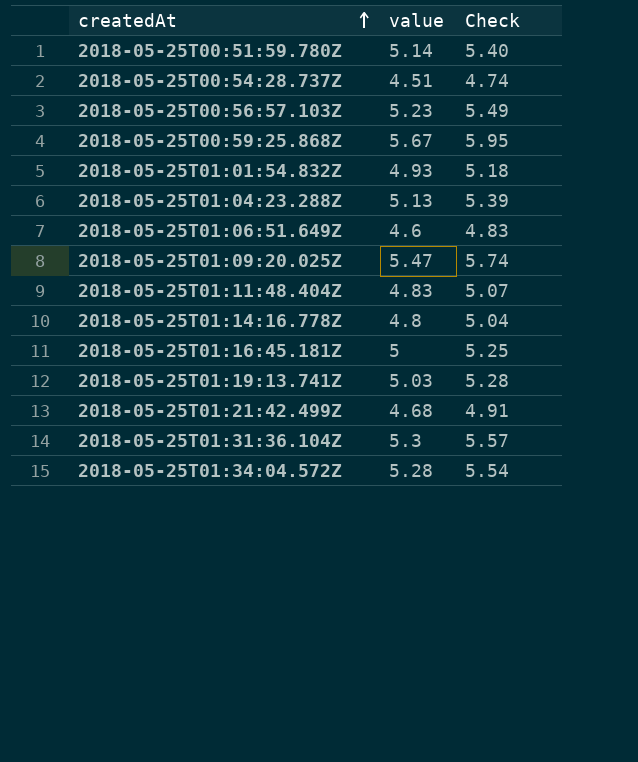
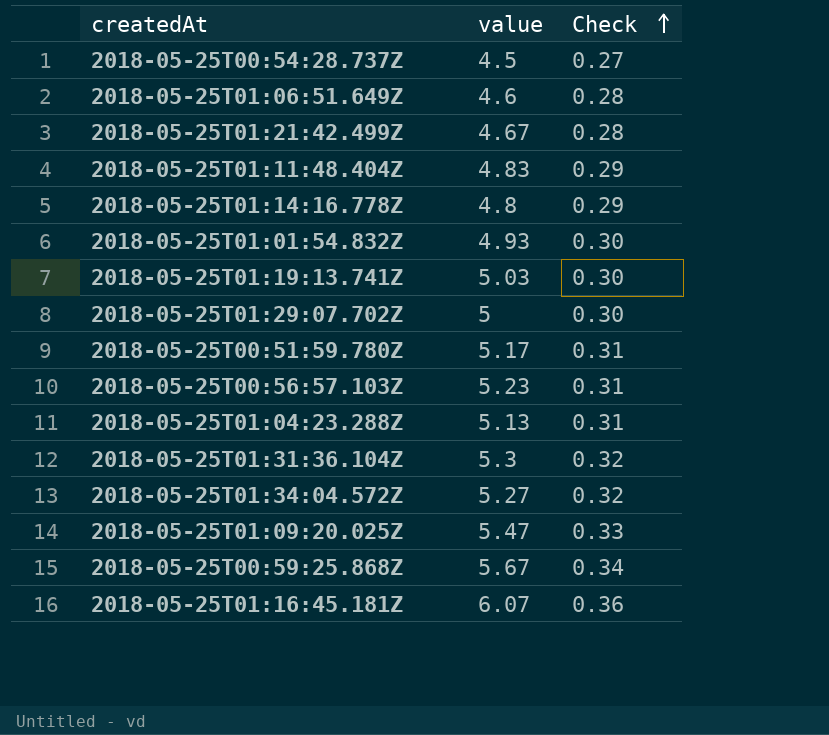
row order: createdAt ascending -> Check ascending
column Check | formula: [value] * 1.05 -> [value] * 0.06
2018-05-25T00:54:28.737Z | value: 4.51 -> 4.5
2018-05-25T01:21:42.499Z | value: 4.68 -> 4.67
row 2018-05-25T01:29:07.702Z: none -> 5 | 0.30
2018-05-25T00:51:59.780Z | value: 5.14 -> 5.17
2018-05-25T01:34:04.572Z | value: 5.28 -> 5.27
2018-05-25T01:16:45.181Z | value: 5 -> 6.07

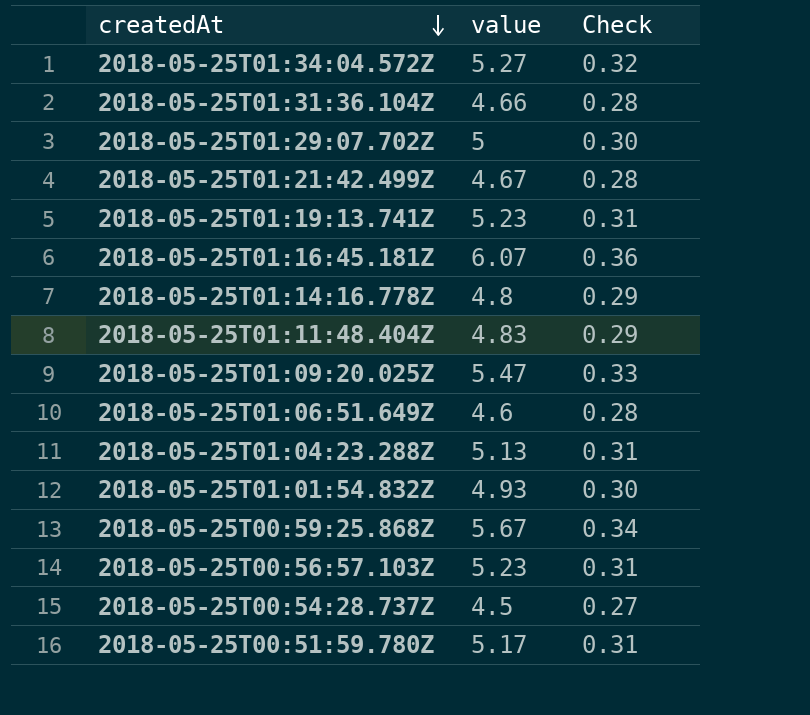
row order: Check ascending -> createdAt descending
2018-05-25T01:31:36.104Z | value: 5.3 -> 4.66
2018-05-25T01:31:36.104Z | Check: 0.32 -> 0.28
2018-05-25T01:19:13.741Z | value: 5.03 -> 5.23
2018-05-25T01:19:13.741Z | Check: 0.30 -> 0.31

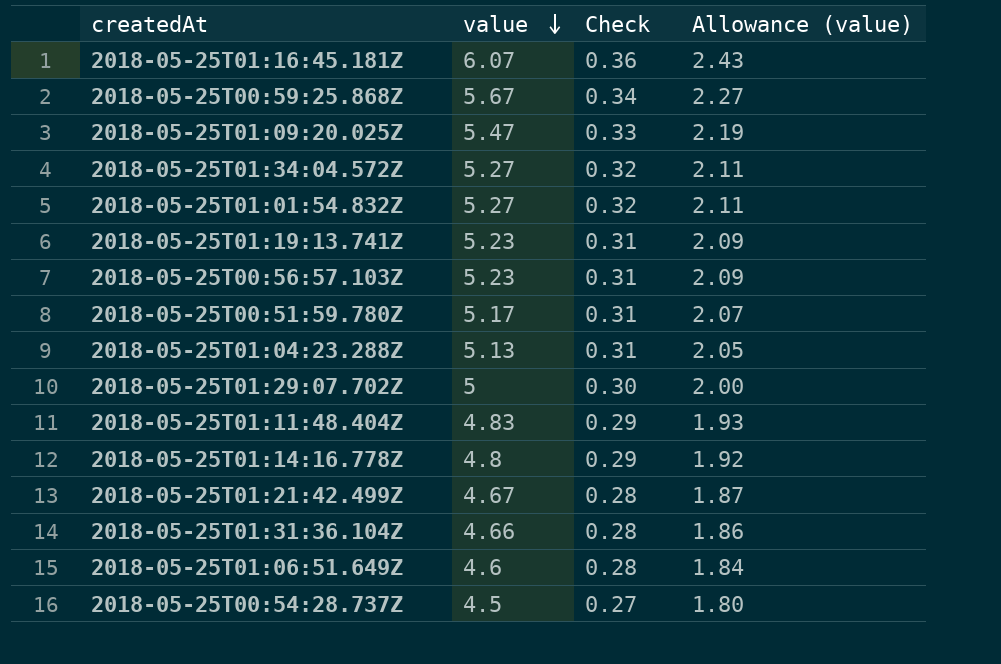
row order: createdAt descending -> value descending
column Allowance (value) | formula: none -> [value] * 0.4
2018-05-25T01:01:54.832Z | value: 4.93 -> 5.27
2018-05-25T01:01:54.832Z | Check: 0.30 -> 0.32

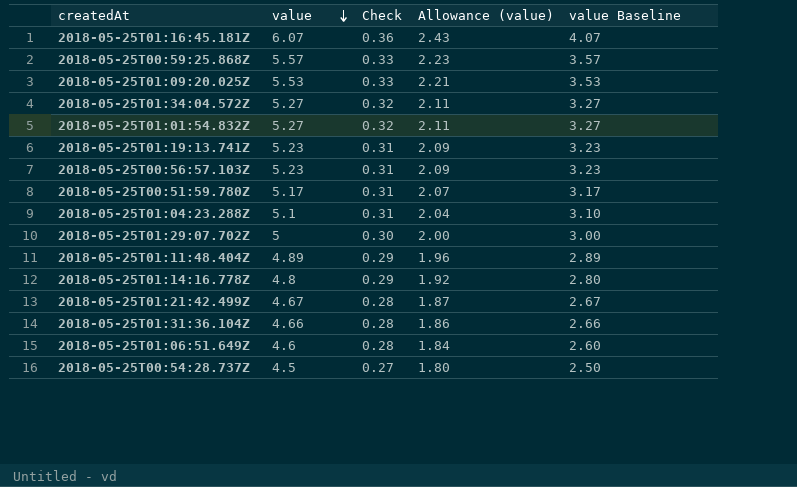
column value Baseline | formula: none -> [value] - 2
2018-05-25T00:59:25.868Z | value: 5.67 -> 5.57
2018-05-25T00:59:25.868Z | Check: 0.34 -> 0.33
2018-05-25T00:59:25.868Z | Allowance (value): 2.27 -> 2.23
2018-05-25T01:09:20.025Z | value: 5.47 -> 5.53
2018-05-25T01:09:20.025Z | Allowance (value): 2.19 -> 2.21
2018-05-25T01:04:23.288Z | value: 5.13 -> 5.1
2018-05-25T01:04:23.288Z | Allowance (value): 2.05 -> 2.04
2018-05-25T01:11:48.404Z | value: 4.83 -> 4.89
2018-05-25T01:11:48.404Z | Allowance (value): 1.93 -> 1.96

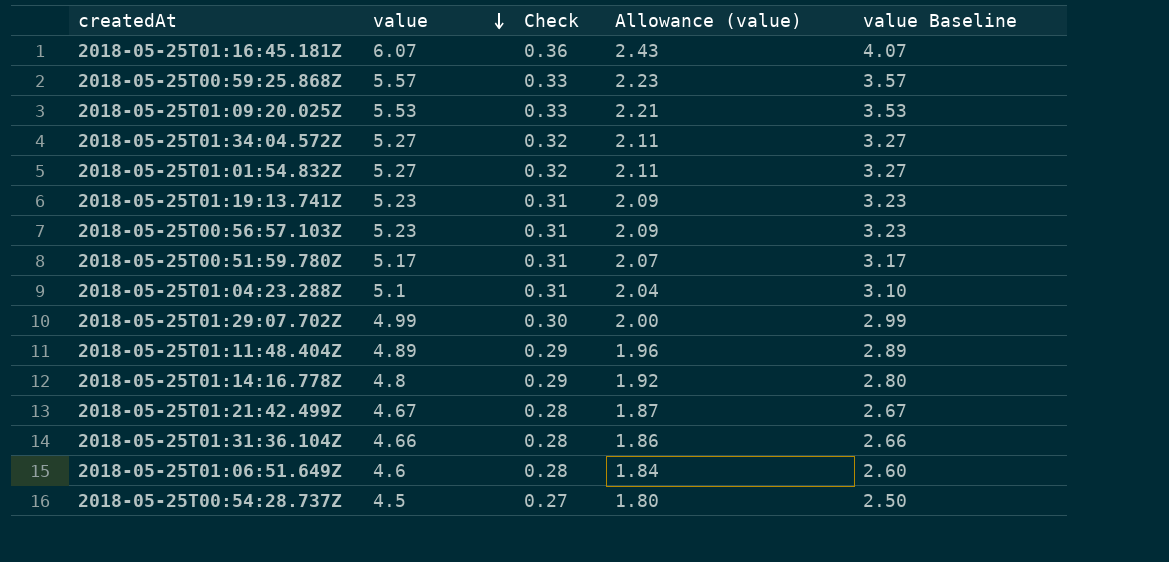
2018-05-25T01:29:07.702Z | value: 5 -> 4.99
2018-05-25T01:29:07.702Z | value Baseline: 3.00 -> 2.99

